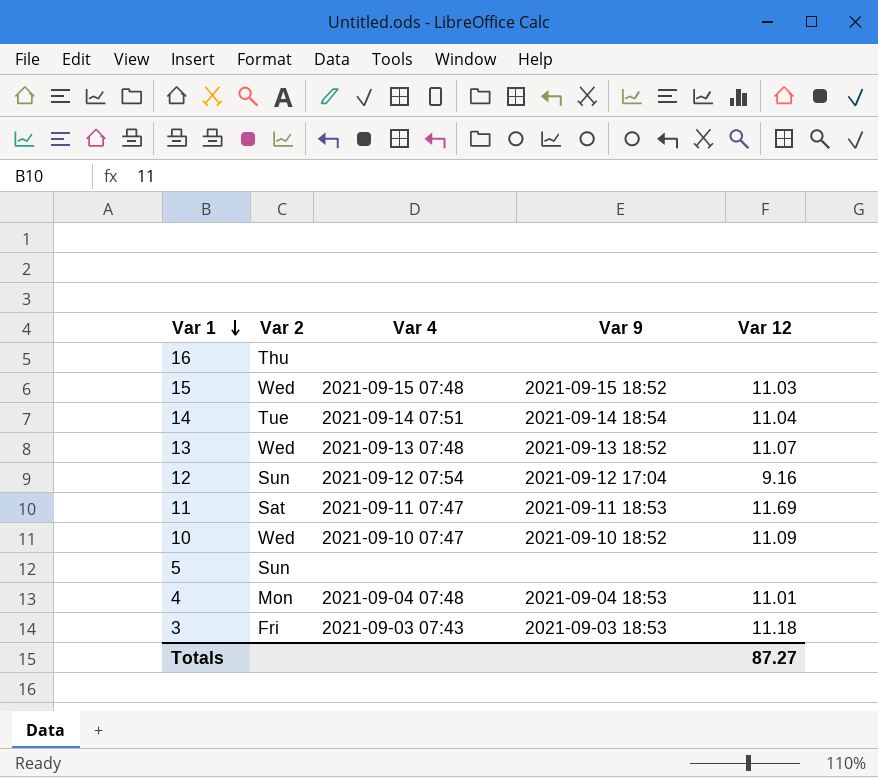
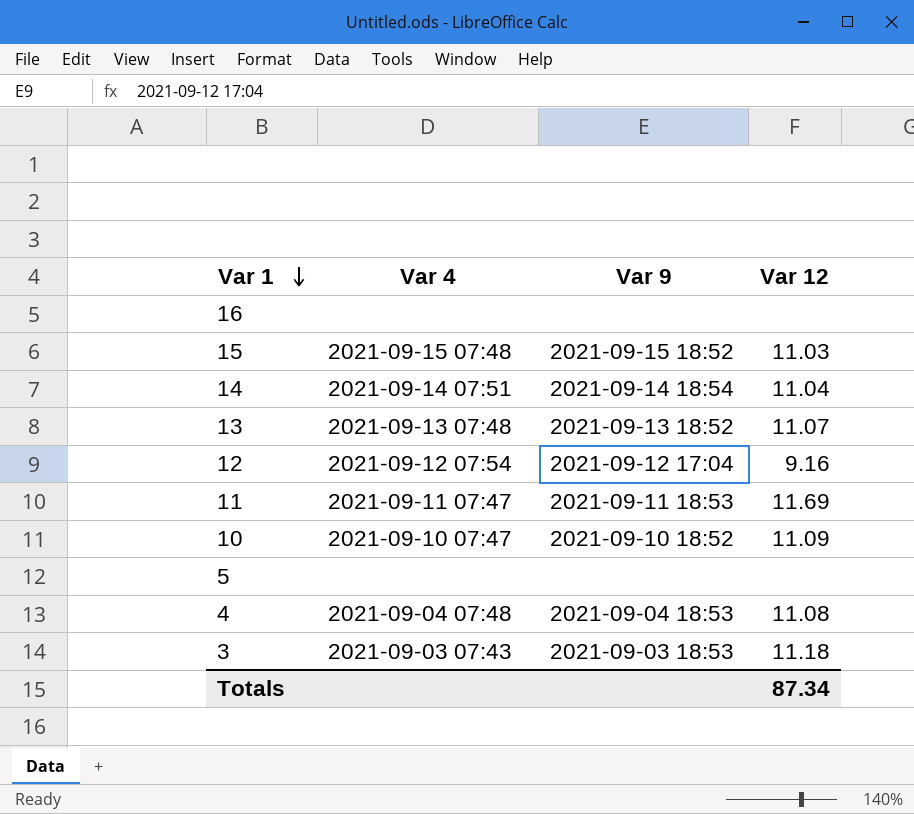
column Var 2 | position: 2 -> none
4 | Var 12: 11.01 -> 11.08
Totals | Var 12: 87.27 -> 87.34

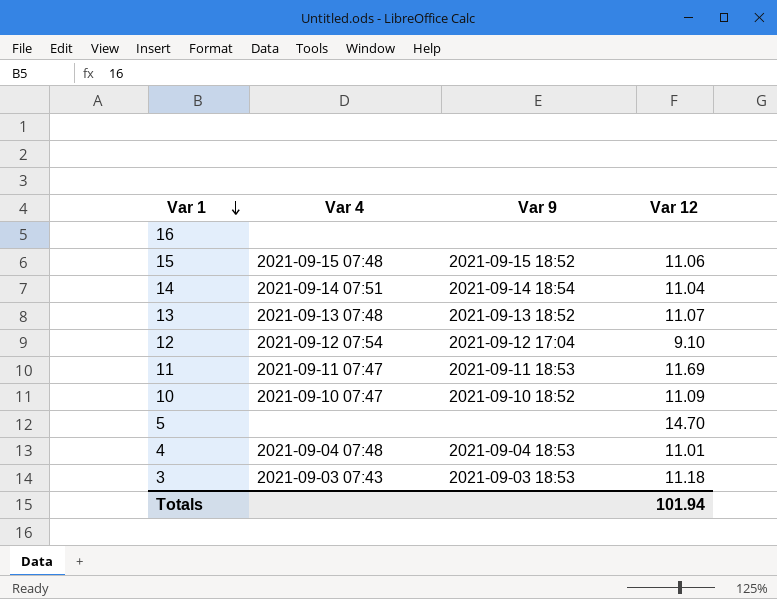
15 | Var 12: 11.03 -> 11.06
12 | Var 12: 9.16 -> 9.10
5 | Var 12: none -> 14.70
4 | Var 12: 11.08 -> 11.01
Totals | Var 12: 87.34 -> 101.94

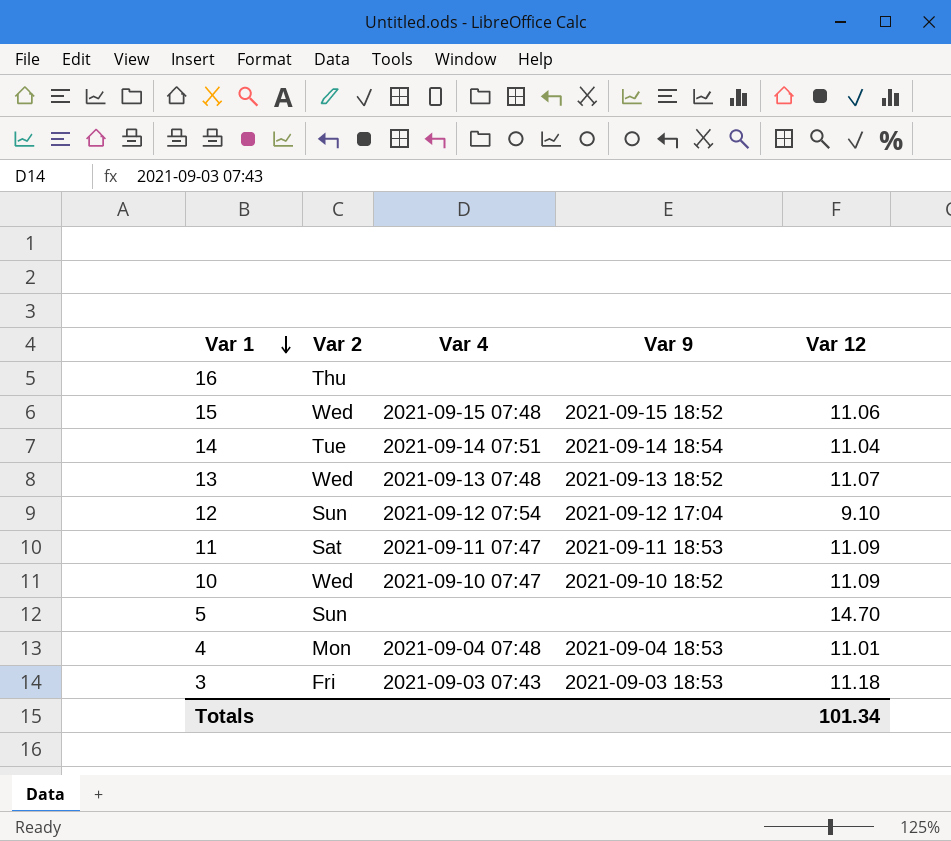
column Var 2 | position: none -> 2
11 | Var 12: 11.69 -> 11.09
Totals | Var 12: 101.94 -> 101.34

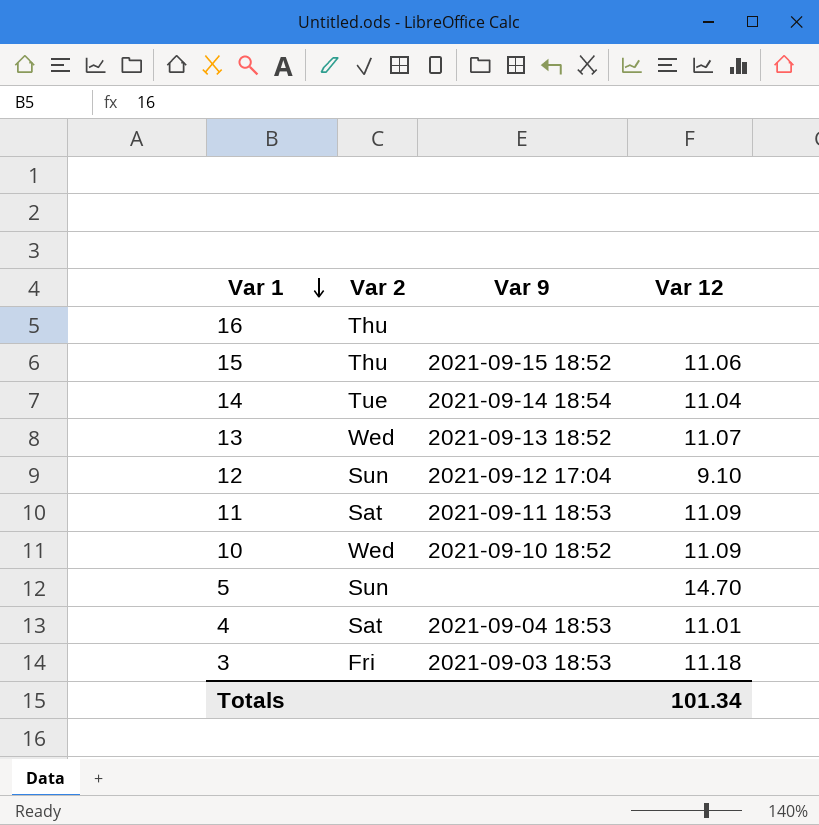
column Var 4 | position: 3 -> none
15 | Var 2: Wed -> Thu
4 | Var 2: Mon -> Sat

